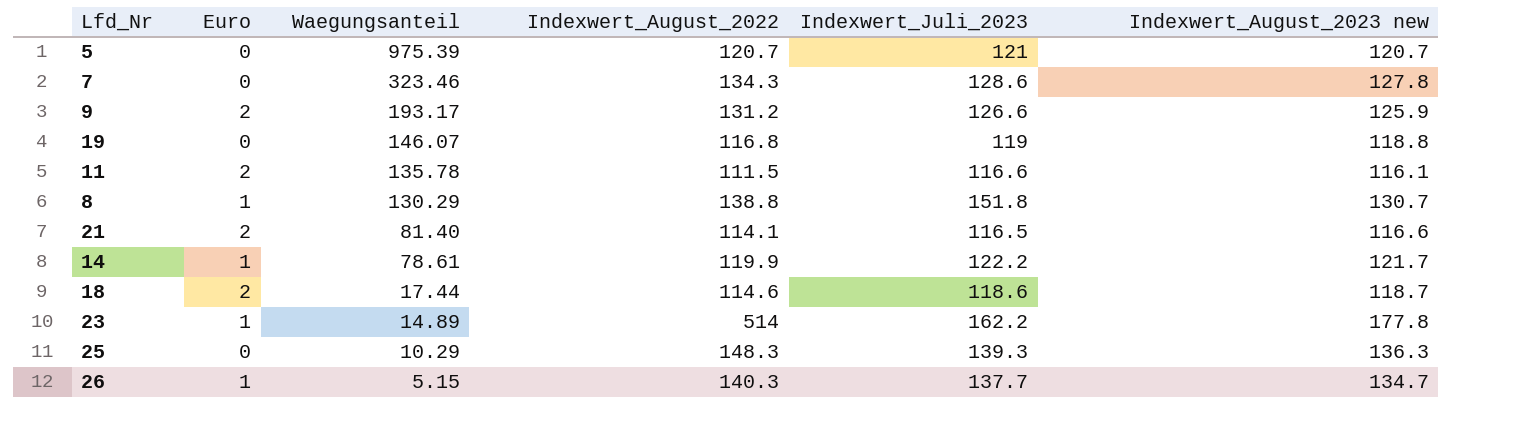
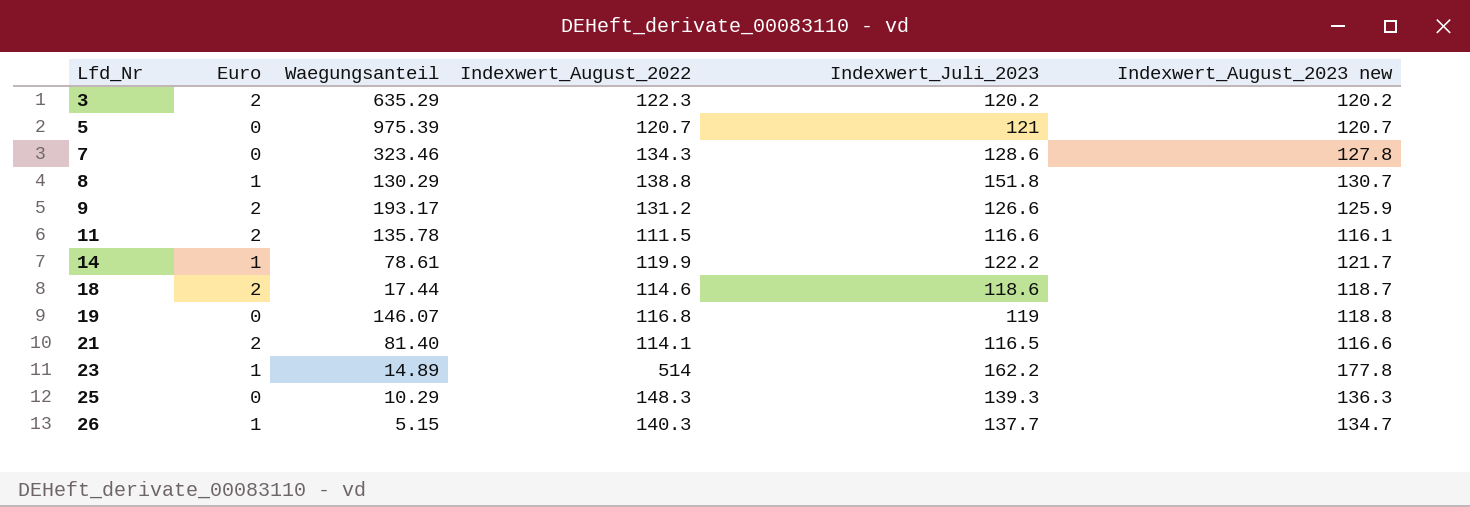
row order: Waegungsanteil descending -> Lfd_Nr ascending
row 3: none -> 2 | 635.29 | 122.3 | 120.2 | 120.2

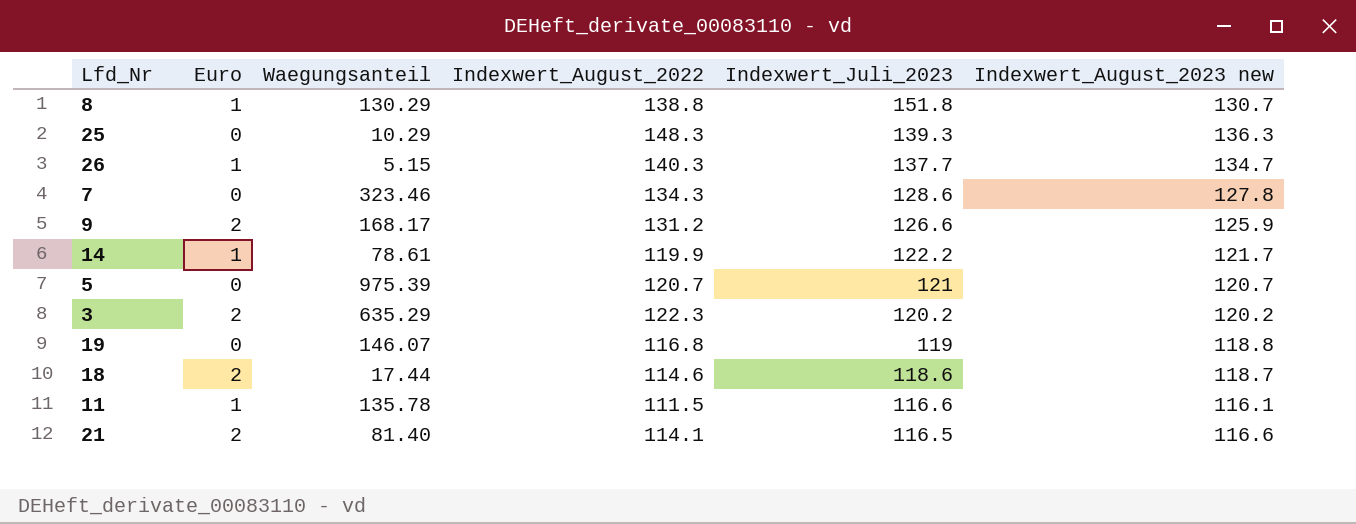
row order: Lfd_Nr ascending -> Indexwert_Juli_2023 descending
row 23: 1 | 14.89 | 514 | 162.2 | 177.8 -> none
9 | Waegungsanteil: 193.17 -> 168.17
11 | Euro: 2 -> 1

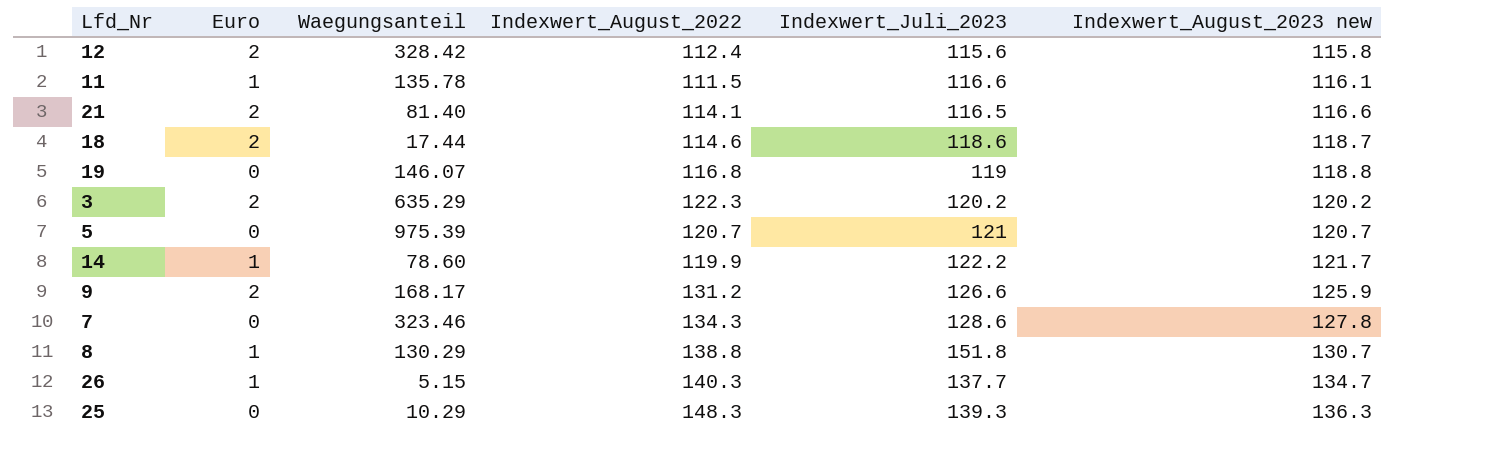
row order: Indexwert_Juli_2023 descending -> Indexwert_August_2023 new ascending
row 12: none -> 2 | 328.42 | 112.4 | 115.6 | 115.8
14 | Waegungsanteil: 78.61 -> 78.60

